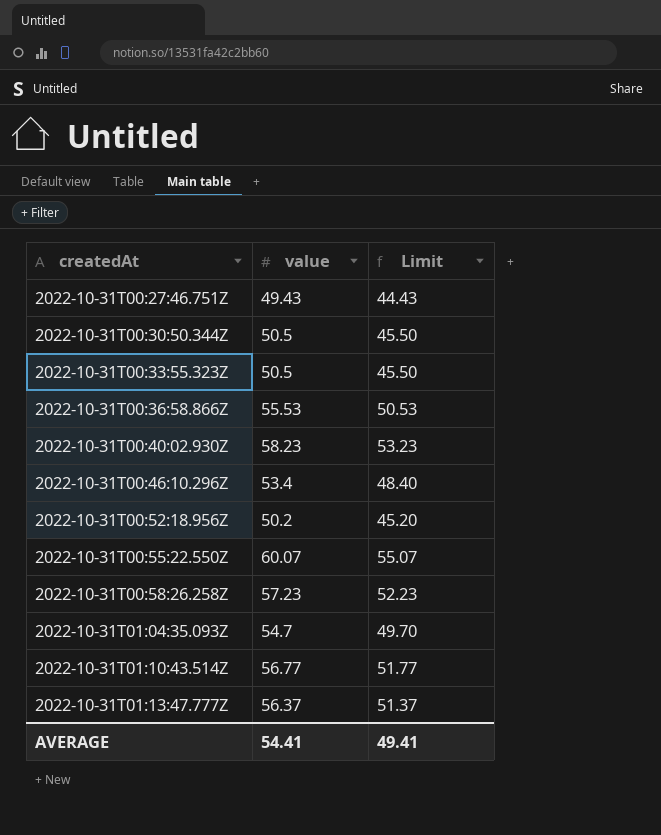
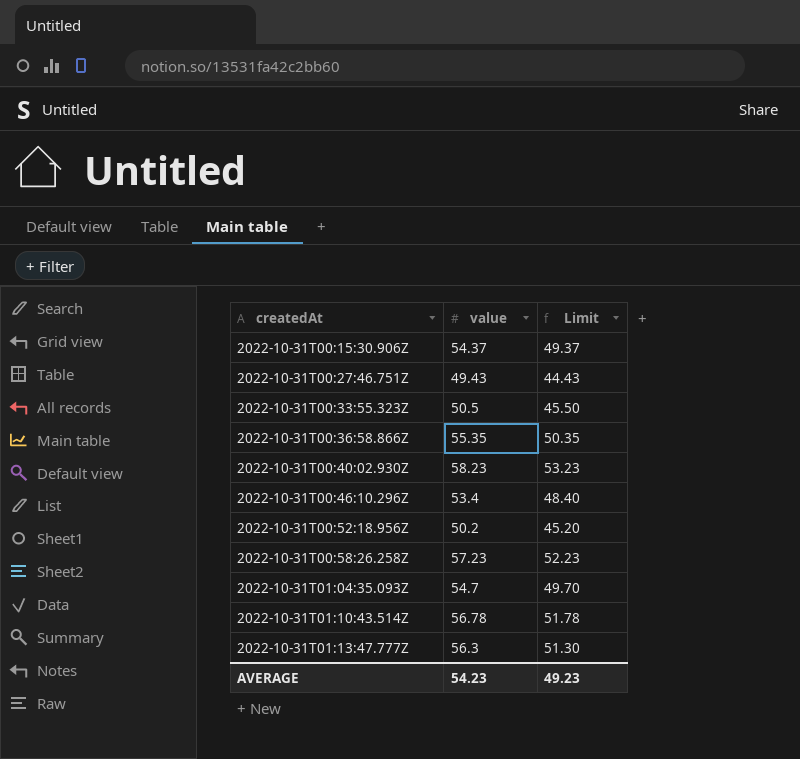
row 2022-10-31T00:30:50.344Z: 50.5 | 45.50 -> none
row 2022-10-31T00:55:22.550Z: 60.07 | 55.07 -> none
row 2022-10-31T00:15:30.906Z: none -> 54.37 | 49.37
2022-10-31T00:36:58.866Z | value: 55.53 -> 55.35
2022-10-31T00:36:58.866Z | Limit: 50.53 -> 50.35
2022-10-31T01:10:43.514Z | value: 56.77 -> 56.78
2022-10-31T01:10:43.514Z | Limit: 51.77 -> 51.78
2022-10-31T01:13:47.777Z | value: 56.37 -> 56.3
2022-10-31T01:13:47.777Z | Limit: 51.37 -> 51.30
AVERAGE | value: 54.41 -> 54.23
AVERAGE | Limit: 49.41 -> 49.23

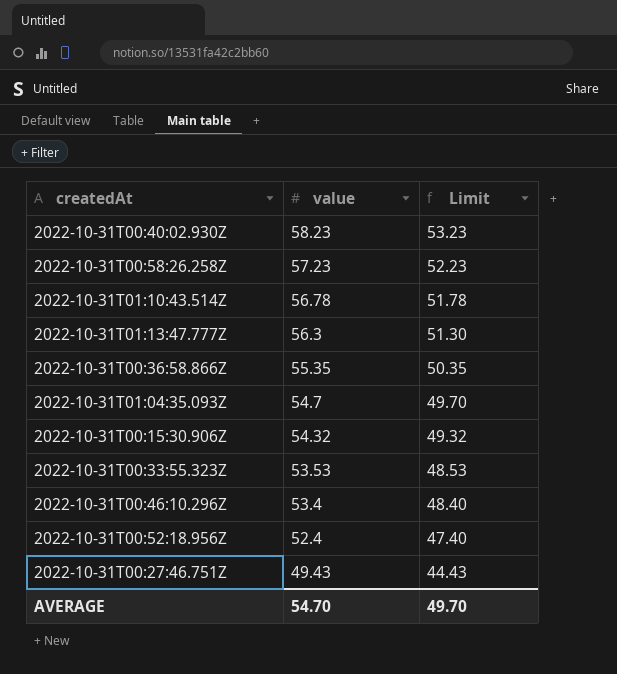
row order: createdAt ascending -> value descending
2022-10-31T00:15:30.906Z | value: 54.37 -> 54.32
2022-10-31T00:15:30.906Z | Limit: 49.37 -> 49.32
2022-10-31T00:33:55.323Z | value: 50.5 -> 53.53
2022-10-31T00:33:55.323Z | Limit: 45.50 -> 48.53
2022-10-31T00:52:18.956Z | value: 50.2 -> 52.4
2022-10-31T00:52:18.956Z | Limit: 45.20 -> 47.40
AVERAGE | value: 54.23 -> 54.70
AVERAGE | Limit: 49.23 -> 49.70

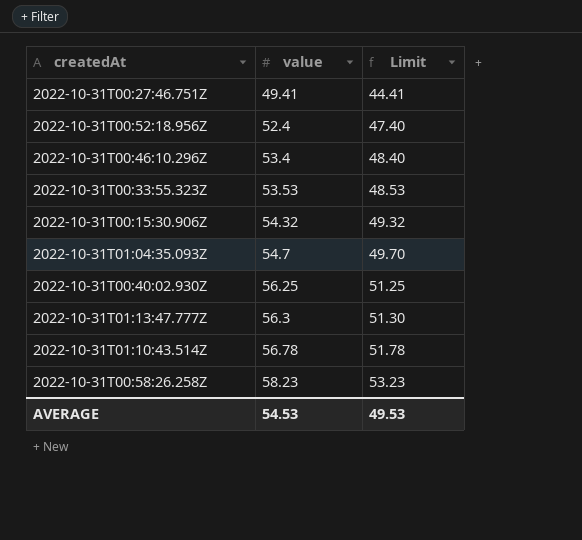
row order: value descending -> value ascending
row 2022-10-31T00:36:58.866Z: 55.35 | 50.35 -> none
2022-10-31T00:27:46.751Z | value: 49.43 -> 49.41
2022-10-31T00:27:46.751Z | Limit: 44.43 -> 44.41
2022-10-31T00:40:02.930Z | value: 58.23 -> 56.25
2022-10-31T00:40:02.930Z | Limit: 53.23 -> 51.25
2022-10-31T00:58:26.258Z | value: 57.23 -> 58.23
2022-10-31T00:58:26.258Z | Limit: 52.23 -> 53.23
AVERAGE | value: 54.70 -> 54.53
AVERAGE | Limit: 49.70 -> 49.53

